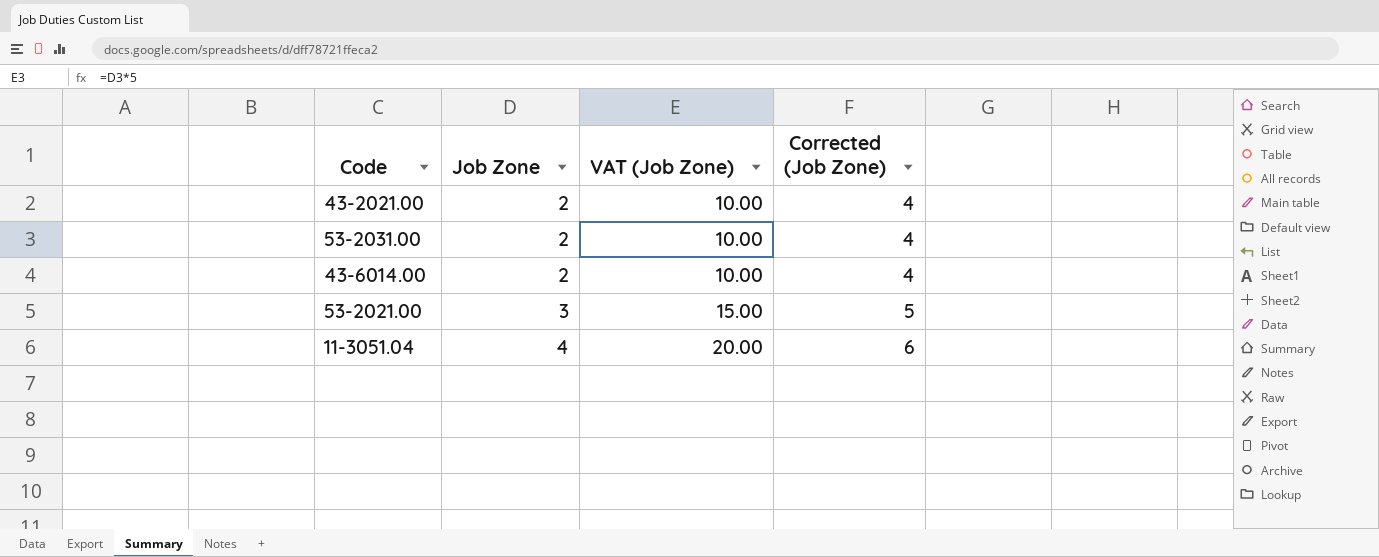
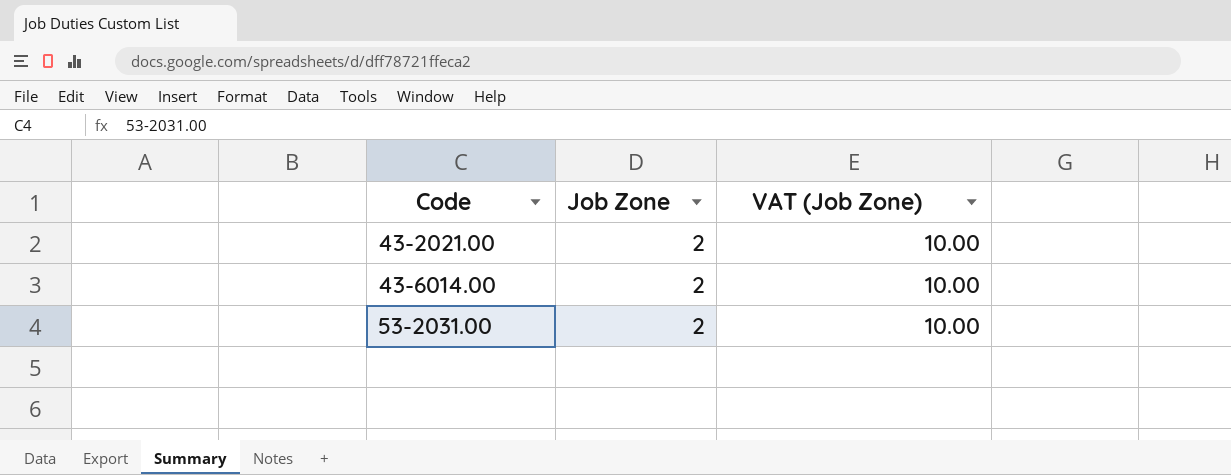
row order: Job Zone ascending -> Code ascending
column Corrected (Job Zone) | formula: [Job Zone] + 2 -> none
row 53-2021.00: 3 | 15.00 | 5 -> none
row 11-3051.04: 4 | 20.00 | 6 -> none

